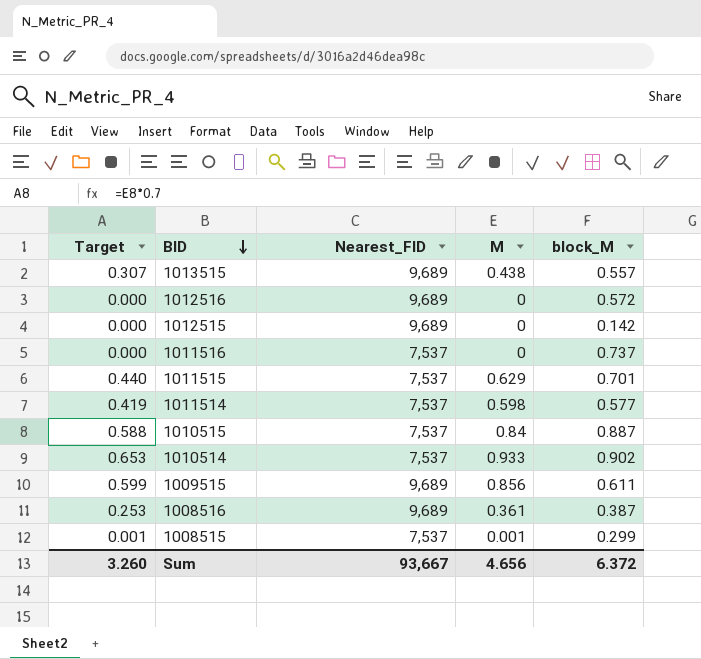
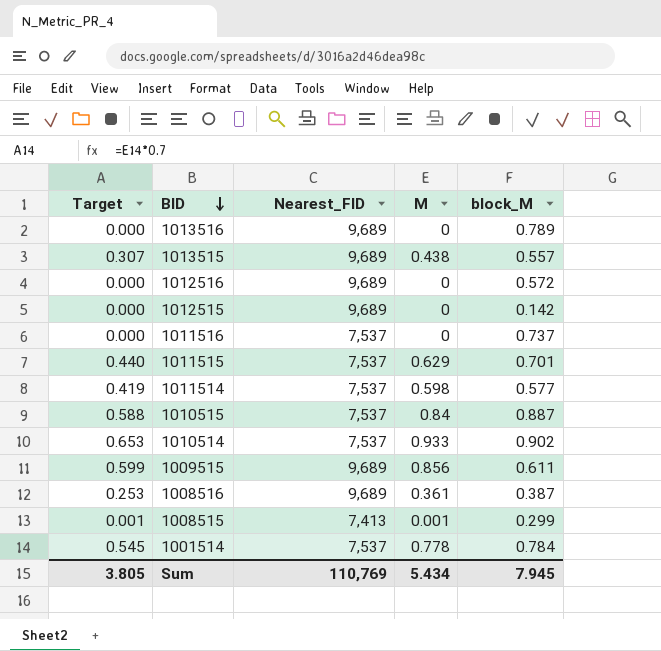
row 1013516: none -> 0.000 | 9,689 | 0 | 0.789
1008515 | Nearest_FID: 7,537 -> 7,413
row 1001514: none -> 0.545 | 7,537 | 0.778 | 0.784
Sum | Target: 3.260 -> 3.805
Sum | Nearest_FID: 93,667 -> 110,769
Sum | M: 4.656 -> 5.434
Sum | block_M: 6.372 -> 7.945

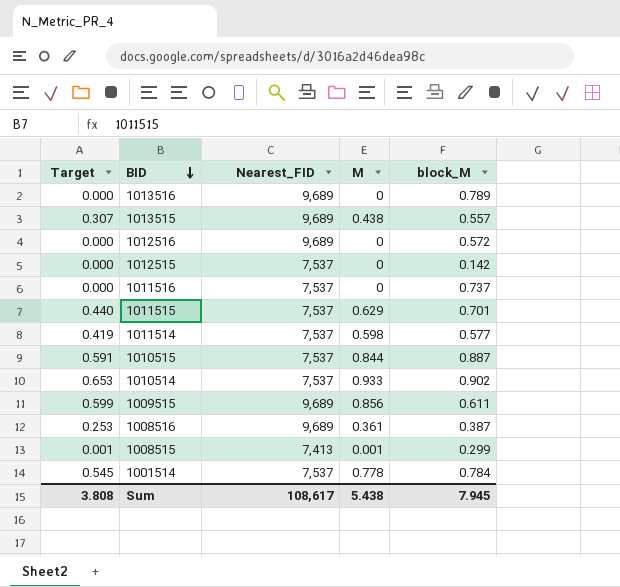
1012515 | Nearest_FID: 9,689 -> 7,537
1010515 | Target: 0.588 -> 0.591
1010515 | M: 0.84 -> 0.844
Sum | Target: 3.805 -> 3.808
Sum | Nearest_FID: 110,769 -> 108,617
Sum | M: 5.434 -> 5.438

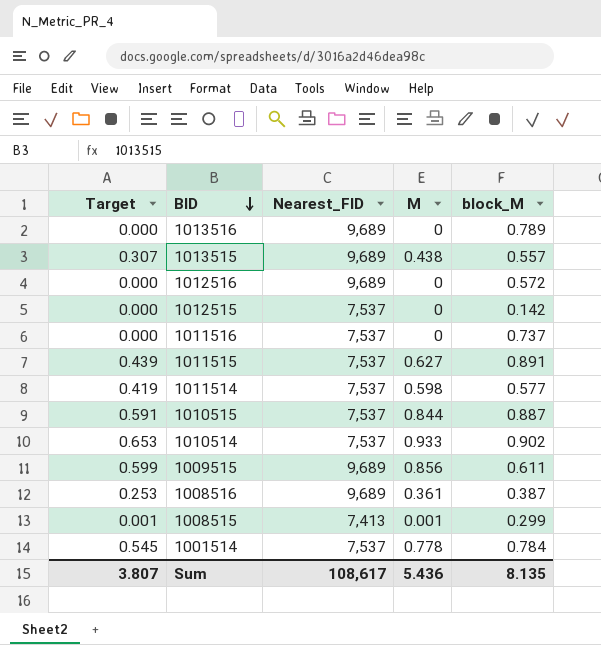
1011515 | Target: 0.440 -> 0.439
1011515 | M: 0.629 -> 0.627
1011515 | block_M: 0.701 -> 0.891
Sum | Target: 3.808 -> 3.807
Sum | M: 5.438 -> 5.436
Sum | block_M: 7.945 -> 8.135

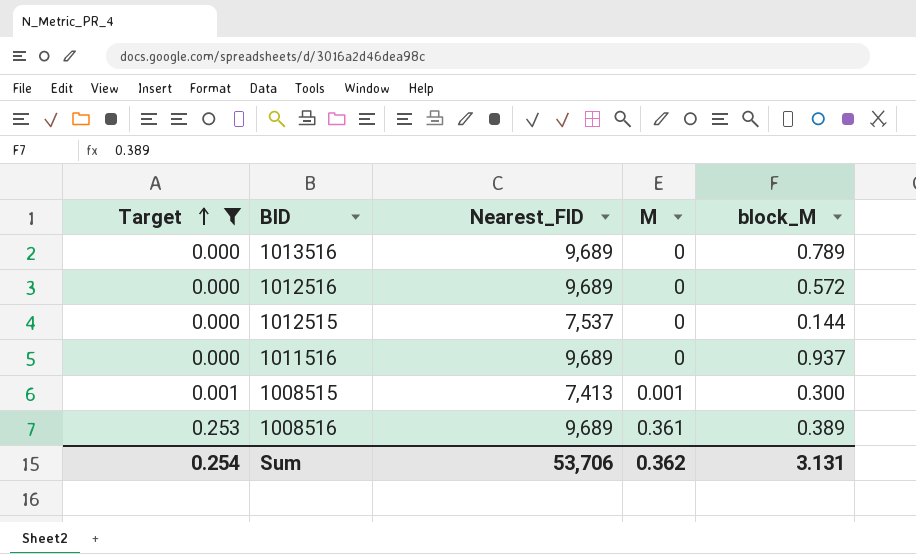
filter: none -> Target <= 0.253
row order: BID descending -> Target ascending
1012515 | block_M: 0.142 -> 0.144
1011516 | Nearest_FID: 7,537 -> 9,689
1011516 | block_M: 0.737 -> 0.937
1008515 | block_M: 0.299 -> 0.300
1008516 | block_M: 0.387 -> 0.389
Sum | Target: 3.807 -> 0.254
Sum | Nearest_FID: 108,617 -> 53,706
Sum | M: 5.436 -> 0.362
Sum | block_M: 8.135 -> 3.131

